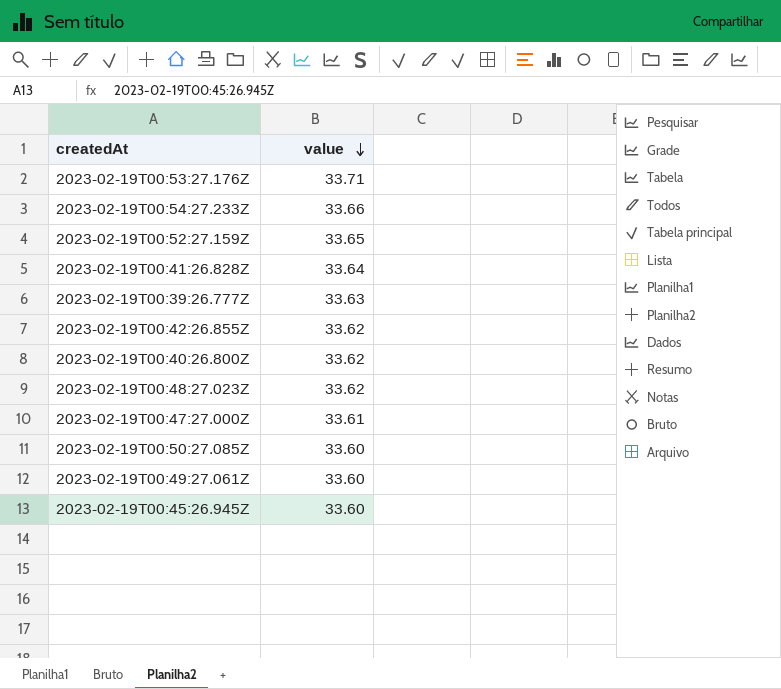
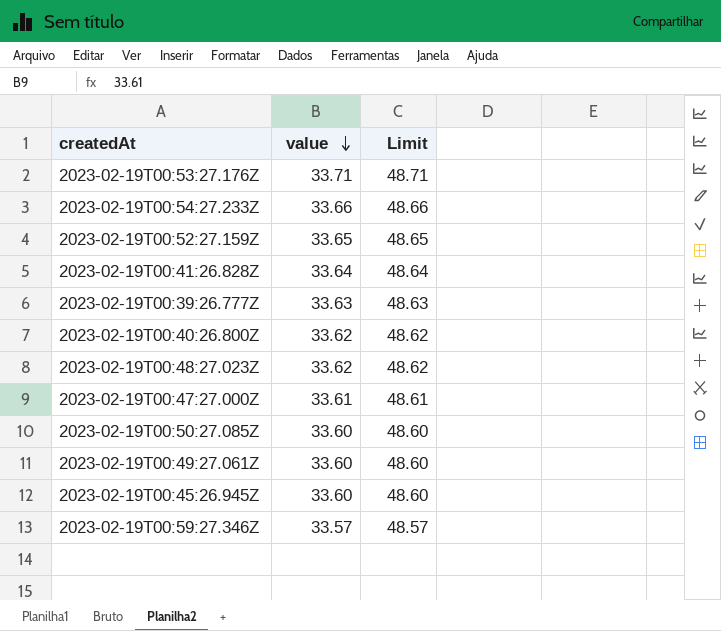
column Limit | formula: none -> [value] + 15
row 2023-02-19T00:42:26.855Z: 33.62 -> none
row 2023-02-19T00:59:27.346Z: none -> 33.57 | 48.57

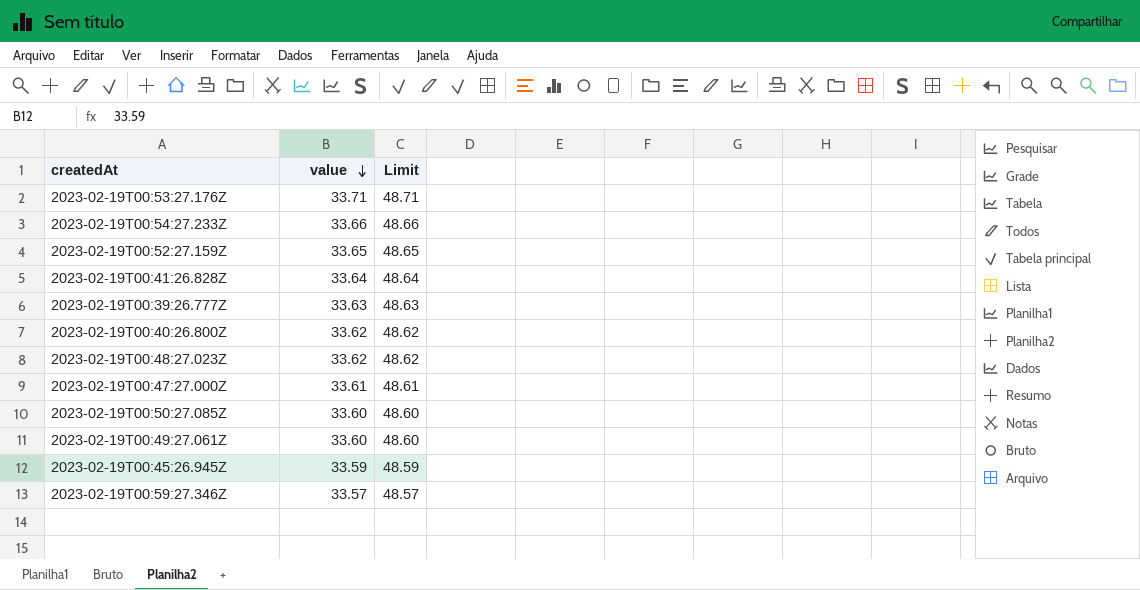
2023-02-19T00:45:26.945Z | value: 33.60 -> 33.59
2023-02-19T00:45:26.945Z | Limit: 48.60 -> 48.59

